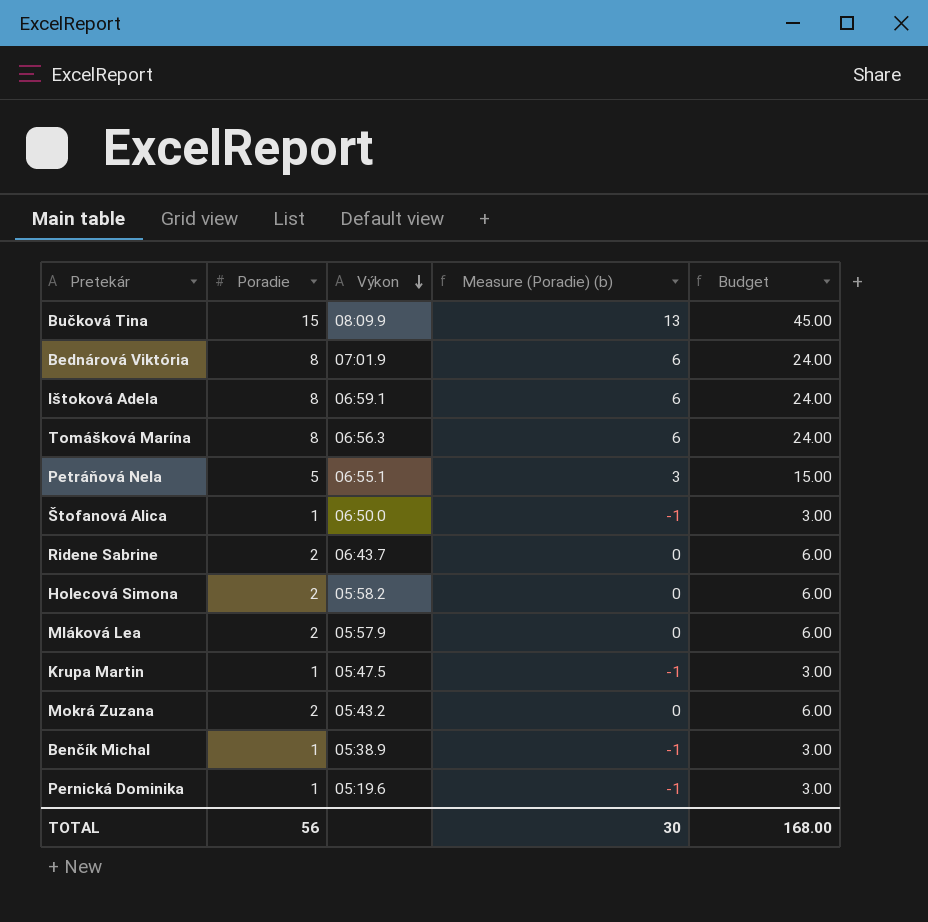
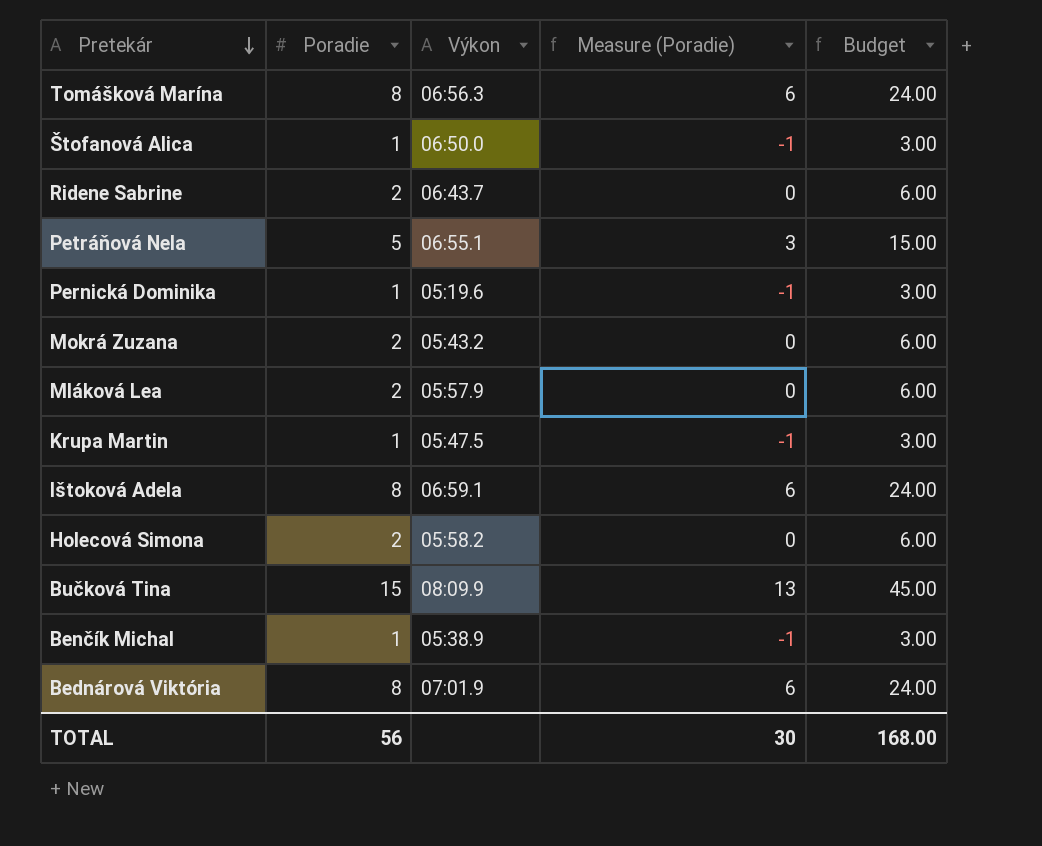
row order: Výkon descending -> Pretekár descending
column name: Measure (Poradie) (b) -> Measure (Poradie)

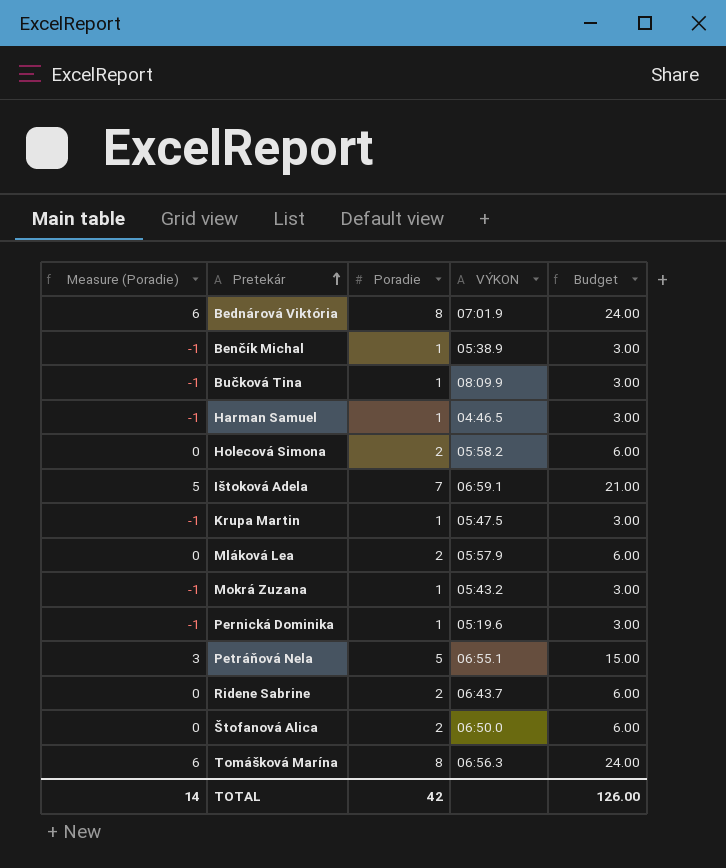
row order: Pretekár descending -> Pretekár ascending
column Measure (Poradie) | position: 4 -> 1
column name: Výkon -> VÝKON
Bučková Tina | Measure (Poradie): 13 -> -1
Bučková Tina | Poradie: 15 -> 1
Bučková Tina | Budget: 45.00 -> 3.00
row Harman Samuel: none -> -1 | 1 | 04:46.5 | 3.00
Ištoková Adela | Measure (Poradie): 6 -> 5
Ištoková Adela | Poradie: 8 -> 7
Ištoková Adela | Budget: 24.00 -> 21.00
Mokrá Zuzana | Measure (Poradie): 0 -> -1
Mokrá Zuzana | Poradie: 2 -> 1
Mokrá Zuzana | Budget: 6.00 -> 3.00
Štofanová Alica | Measure (Poradie): -1 -> 0
Štofanová Alica | Poradie: 1 -> 2
Štofanová Alica | Budget: 3.00 -> 6.00
TOTAL | Measure (Poradie): 30 -> 14
TOTAL | Poradie: 56 -> 42
TOTAL | Budget: 168.00 -> 126.00

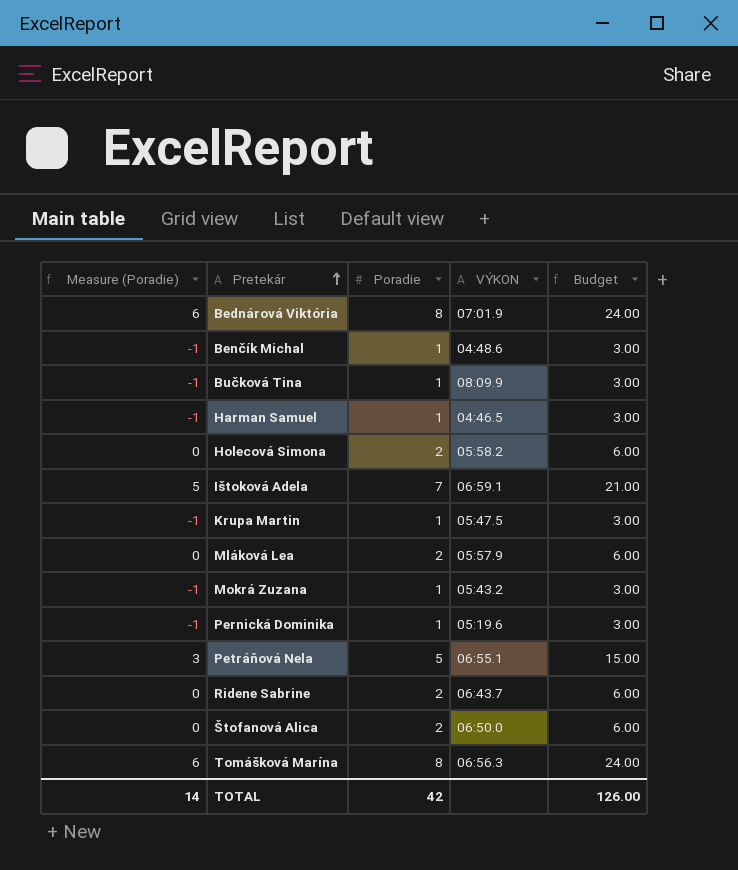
Benčík Michal | VÝKON: 05:38.9 -> 04:48.6

